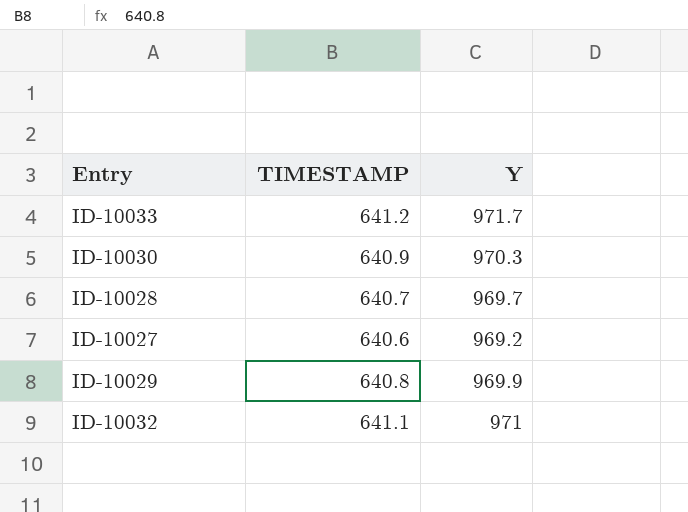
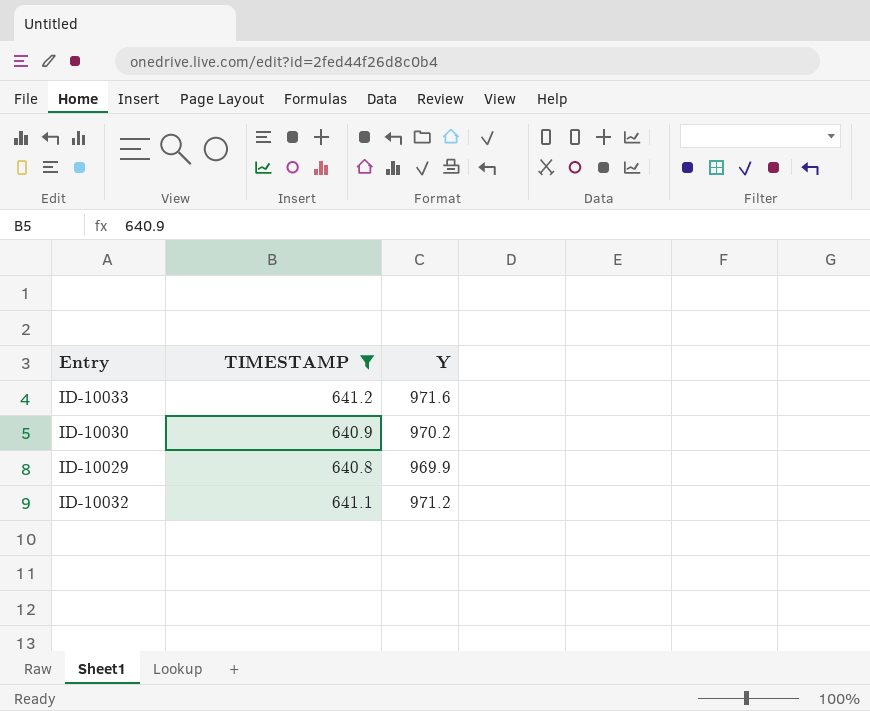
filter: none -> TIMESTAMP >= 640.8
ID-10033 | Y: 971.7 -> 971.6
ID-10030 | Y: 970.3 -> 970.2
ID-10032 | Y: 971 -> 971.2

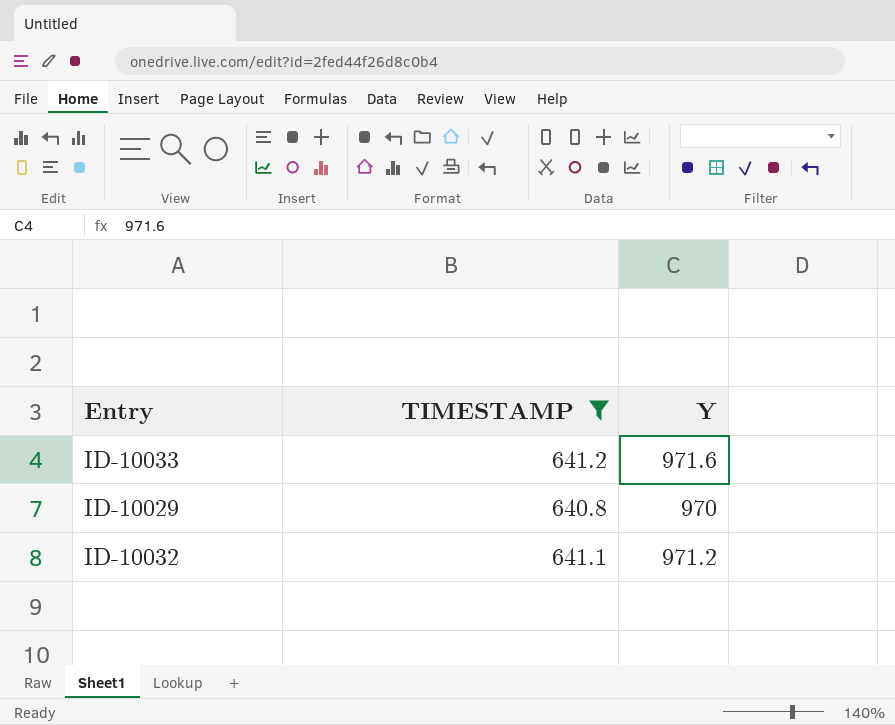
row ID-10030: 640.9 | 970.2 -> none
ID-10029 | Y: 969.9 -> 970

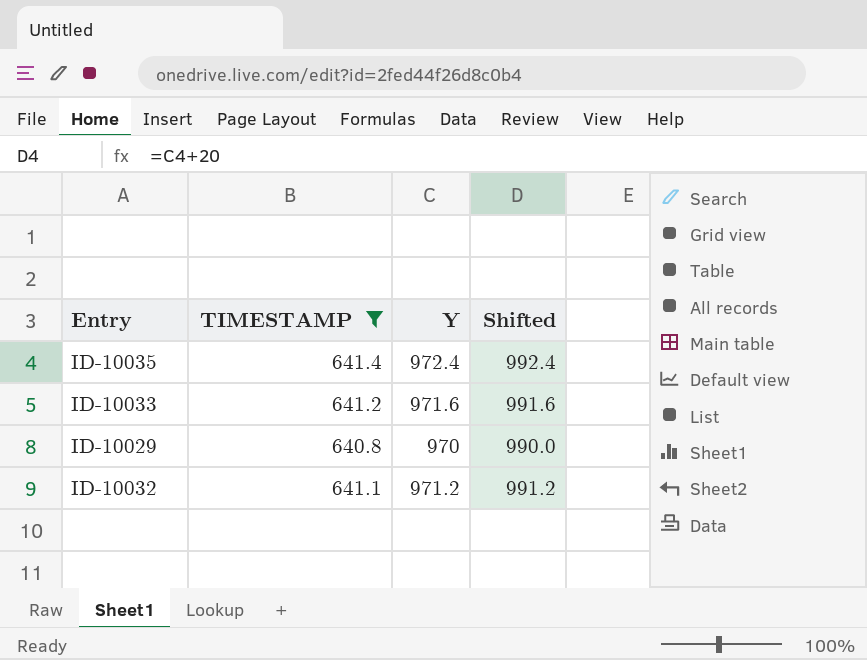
column Shifted | formula: none -> [Y] + 20
row ID-10035: none -> 641.4 | 972.4 | 992.4

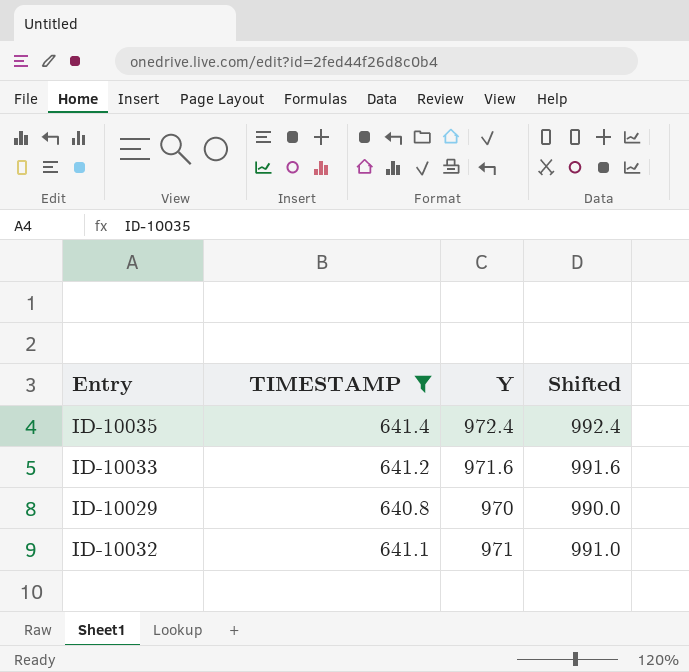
ID-10032 | Y: 971.2 -> 971
ID-10032 | Shifted: 991.2 -> 991.0

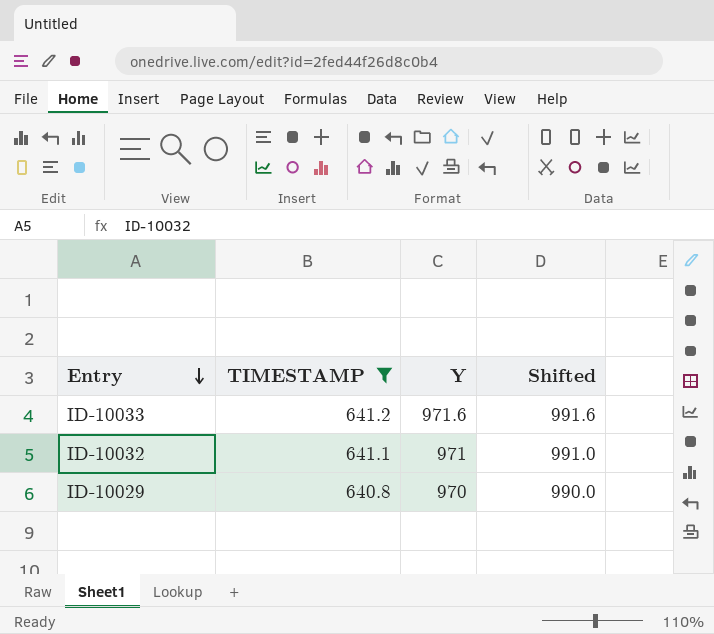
row order: none -> Entry descending
row ID-10035: 641.4 | 972.4 | 992.4 -> none

